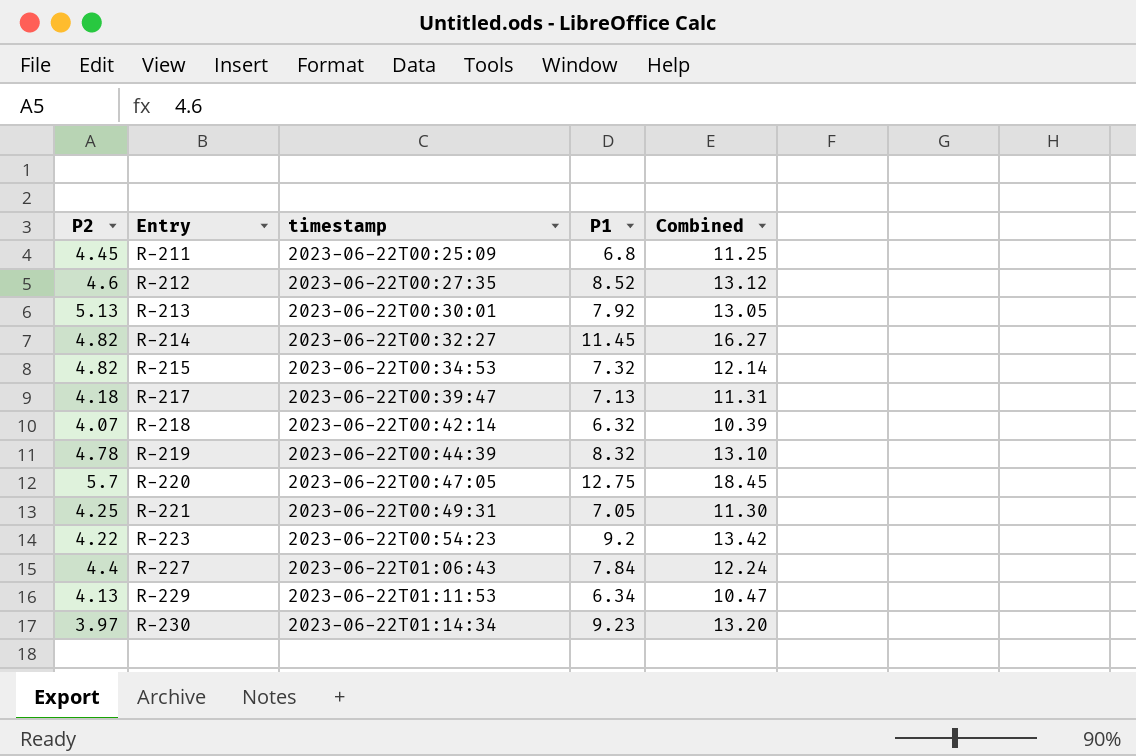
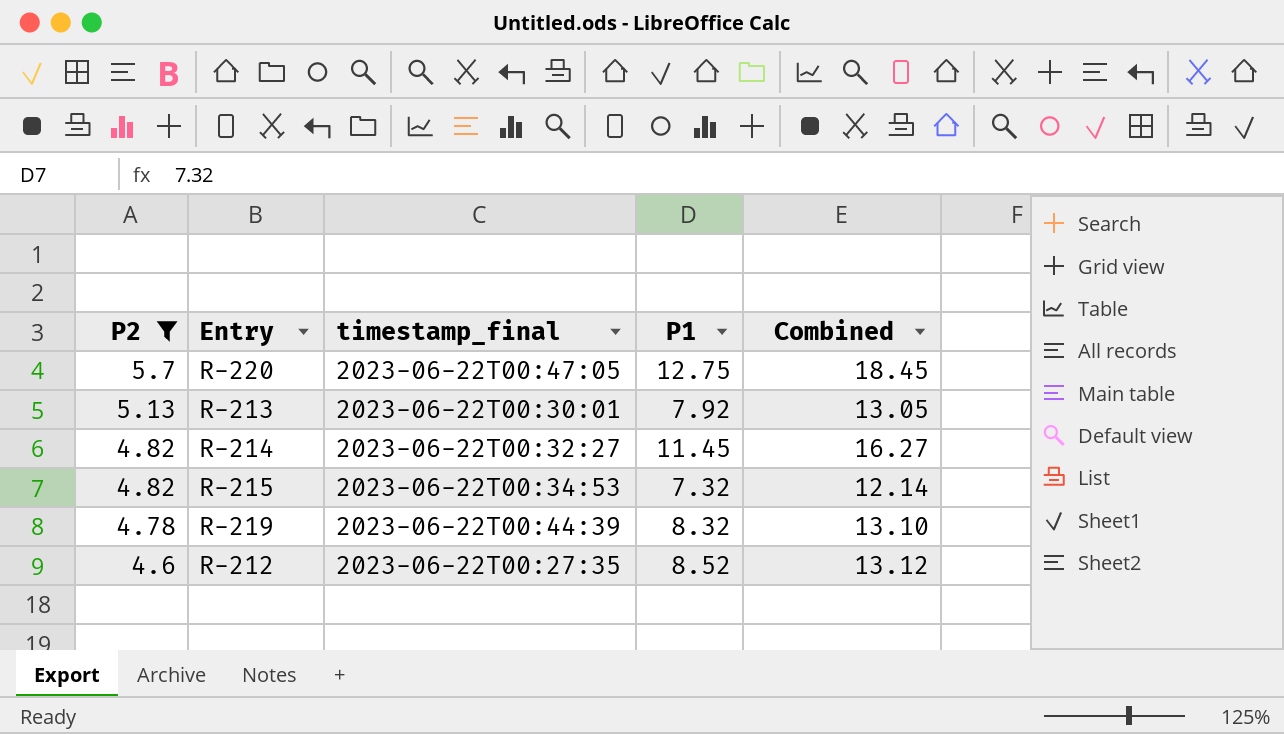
filter: none -> P2 >= 4.6
row order: Entry ascending -> P2 descending
column name: timestamp -> timestamp_final

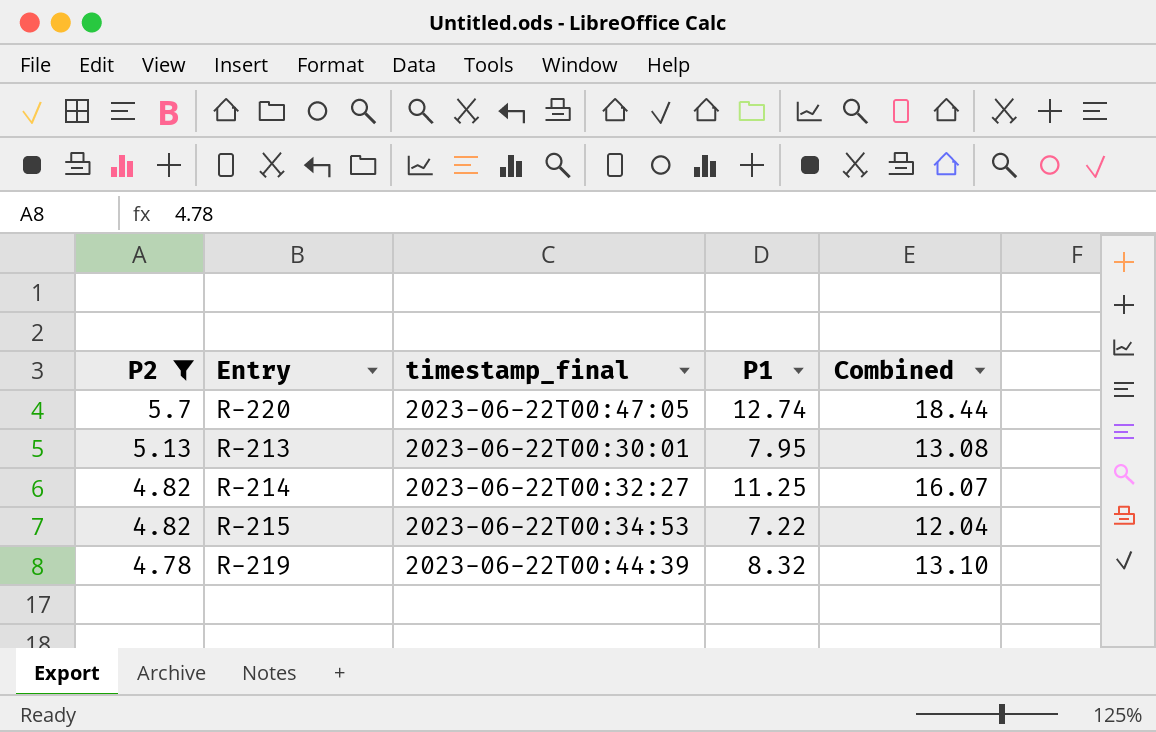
row R-212: 4.6 | 2023-06-22T00:27:35 | 8.52 | 13.12 -> none
R-220 | P1: 12.75 -> 12.74
R-220 | Combined: 18.45 -> 18.44
R-213 | P1: 7.92 -> 7.95
R-213 | Combined: 13.05 -> 13.08
R-214 | P1: 11.45 -> 11.25
R-214 | Combined: 16.27 -> 16.07
R-215 | P1: 7.32 -> 7.22
R-215 | Combined: 12.14 -> 12.04

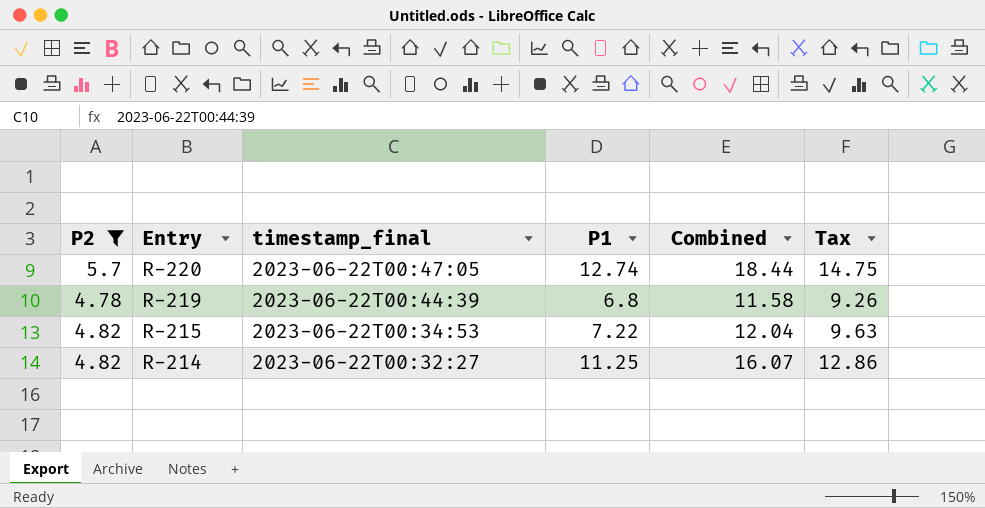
row order: P2 descending -> Entry descending
column Tax | formula: none -> [Combined] * 0.8
row R-213: 5.13 | 2023-06-22T00:30:01 | 7.95 | 13.08 -> none
R-219 | P1: 8.32 -> 6.8
R-219 | Combined: 13.10 -> 11.58

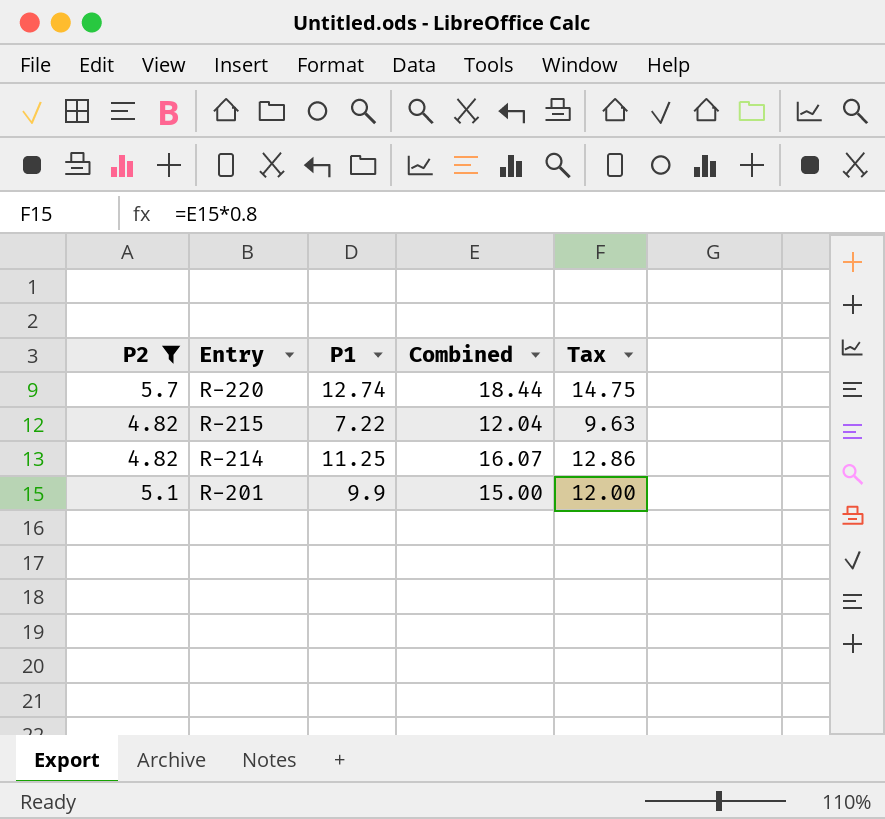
column timestamp_final | position: 3 -> none
row R-219: 4.78 | 2023-06-22T00:44:39 | 6.8 | 11.58 | 9.26 -> none
row R-201: none -> 5.1 | 9.9 | 15.00 | 12.00

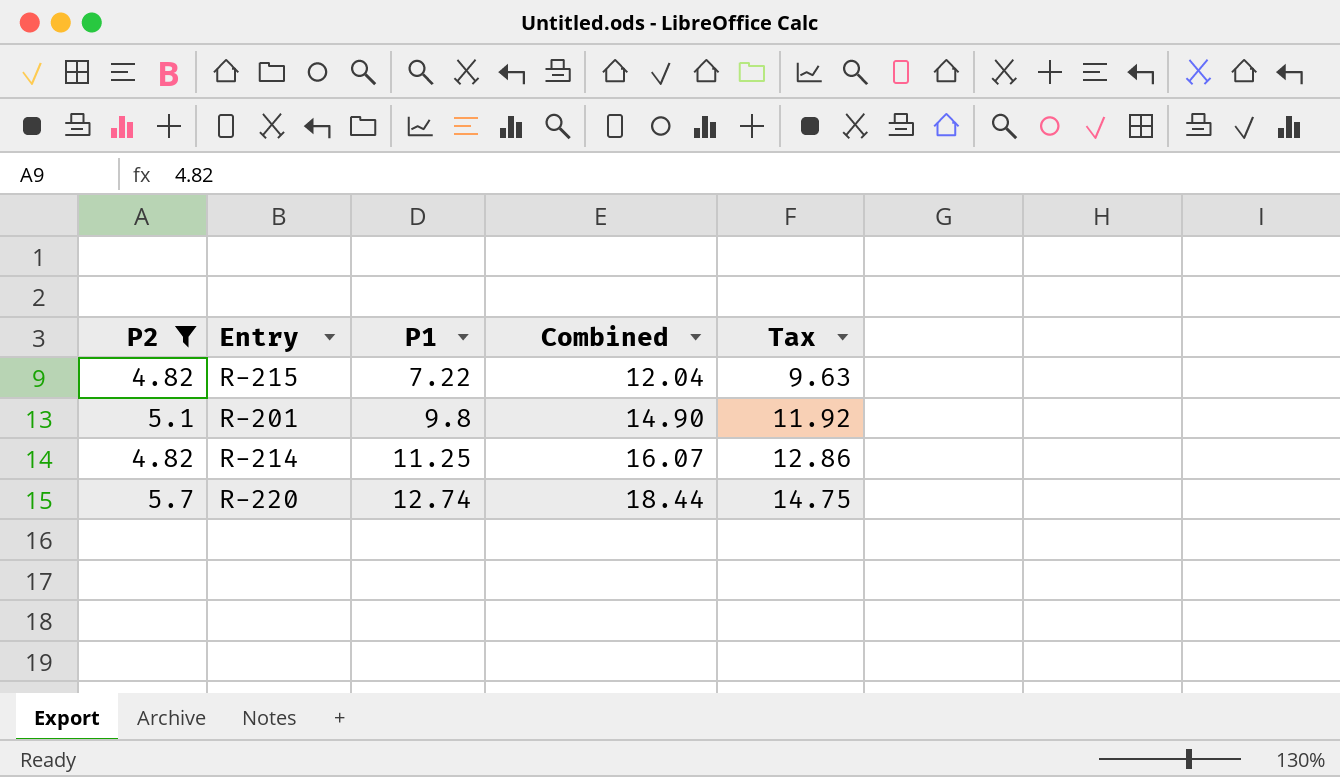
row order: Entry descending -> P1 ascending
R-201 | P1: 9.9 -> 9.8
R-201 | Combined: 15.00 -> 14.90
R-201 | Tax: 12.00 -> 11.92

